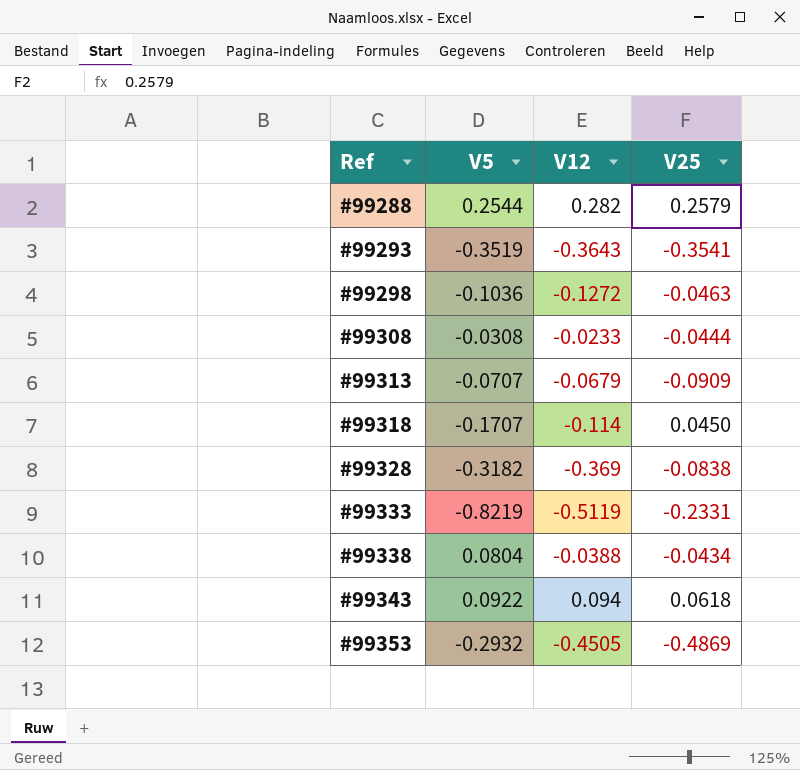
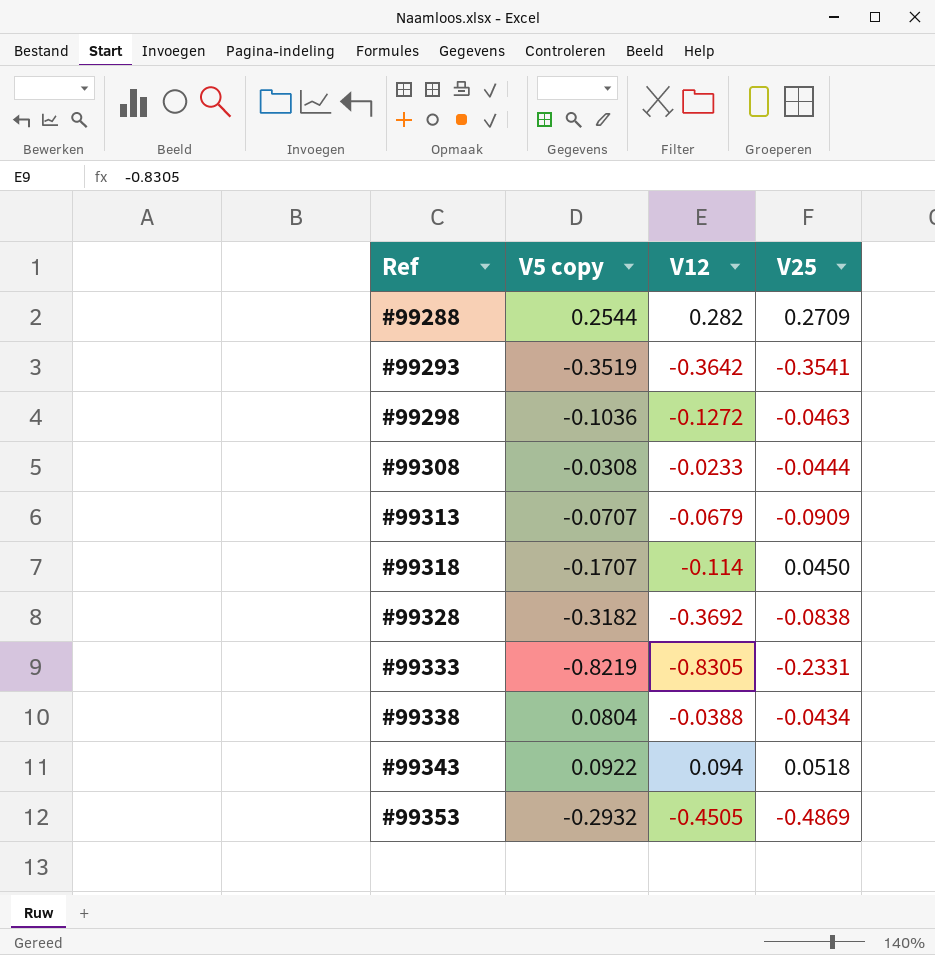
column name: V5 -> V5 copy
#99288 | V25: 0.2579 -> 0.2709
#99293 | V12: -0.3643 -> -0.3642
#99328 | V12: -0.369 -> -0.3692
#99333 | V12: -0.5119 -> -0.8305
#99343 | V25: 0.0618 -> 0.0518

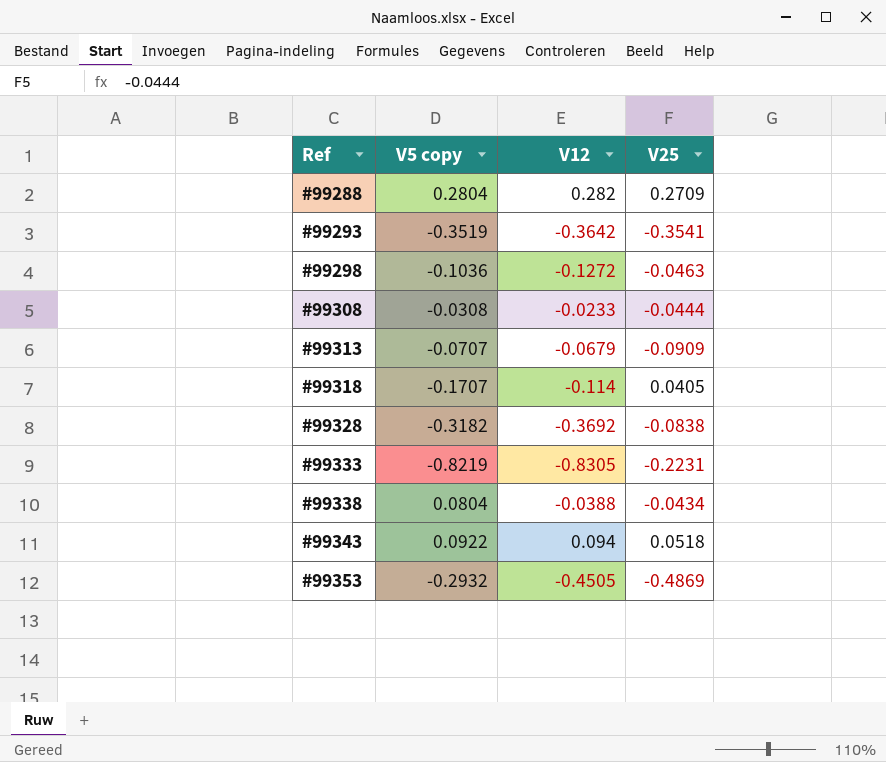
#99288 | V5 copy: 0.2544 -> 0.2804
#99318 | V25: 0.0450 -> 0.0405
#99333 | V25: -0.2331 -> -0.2231

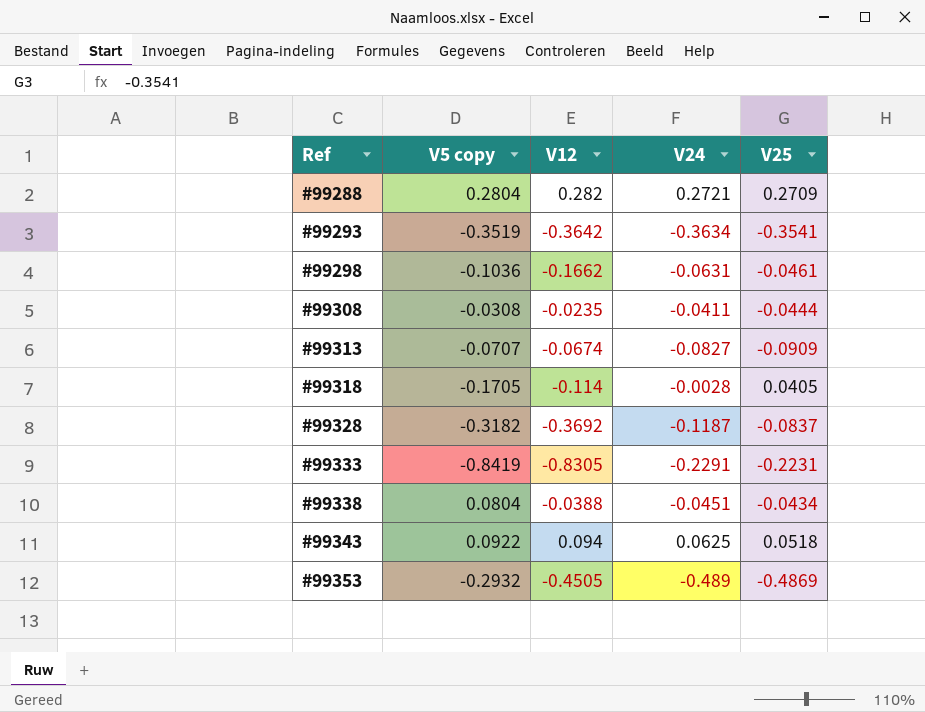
column V24 | position: none -> 4
#99298 | V12: -0.1272 -> -0.1662
#99298 | V25: -0.0463 -> -0.0461
#99308 | V12: -0.0233 -> -0.0235
#99313 | V12: -0.0679 -> -0.0674
#99318 | V5 copy: -0.1707 -> -0.1705
#99328 | V25: -0.0838 -> -0.0837
#99333 | V5 copy: -0.8219 -> -0.8419

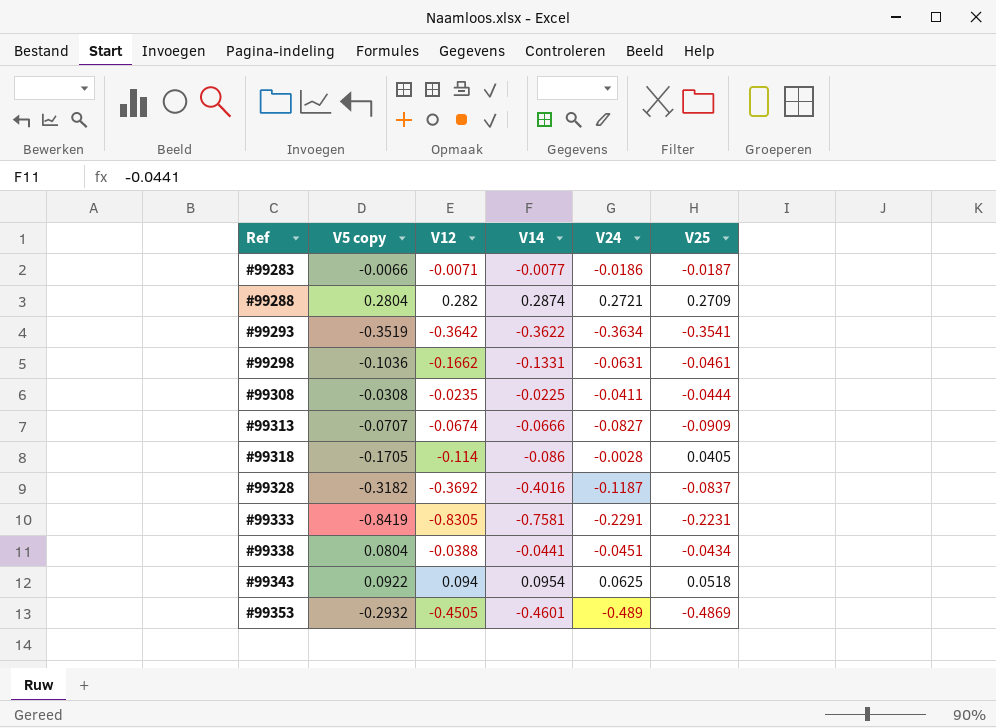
column V14 | position: none -> 4
row #99283: none -> -0.0066 | -0.0071 | -0.0077 | -0.0186 | -0.0187

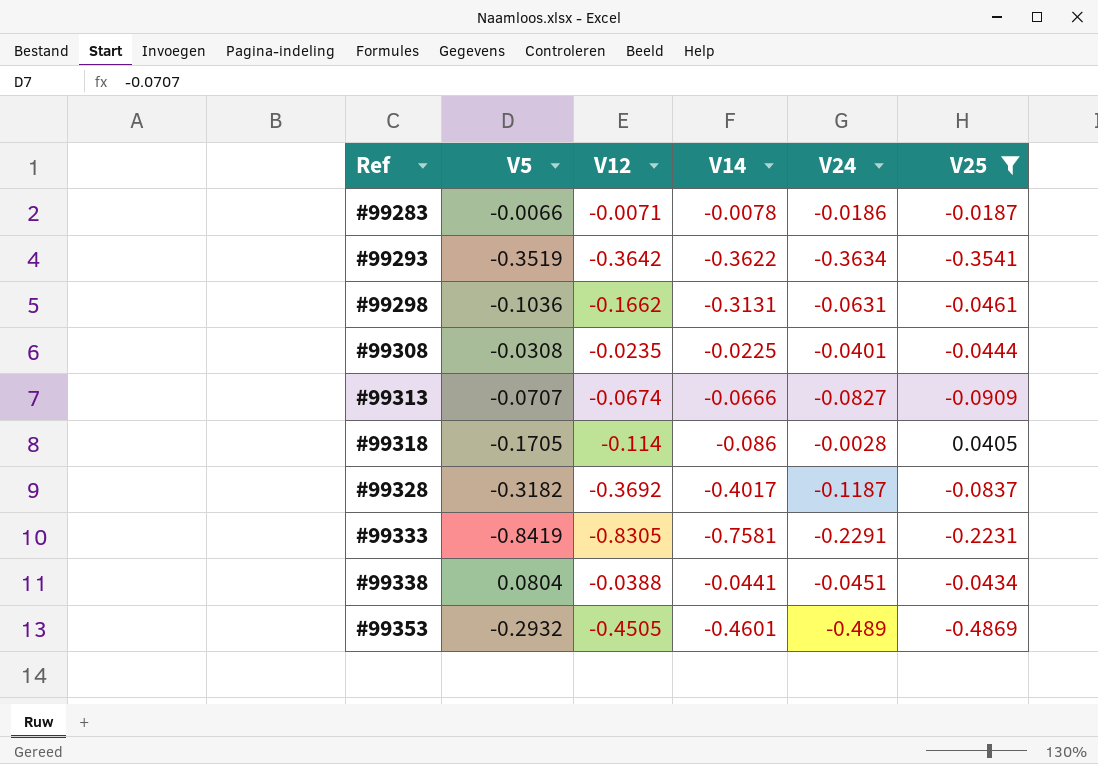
filter: none -> V25 <= 0.0405
column name: V5 copy -> V5
#99283 | V14: -0.0077 -> -0.0078
#99298 | V14: -0.1331 -> -0.3131
#99308 | V24: -0.0411 -> -0.0401
#99328 | V14: -0.4016 -> -0.4017

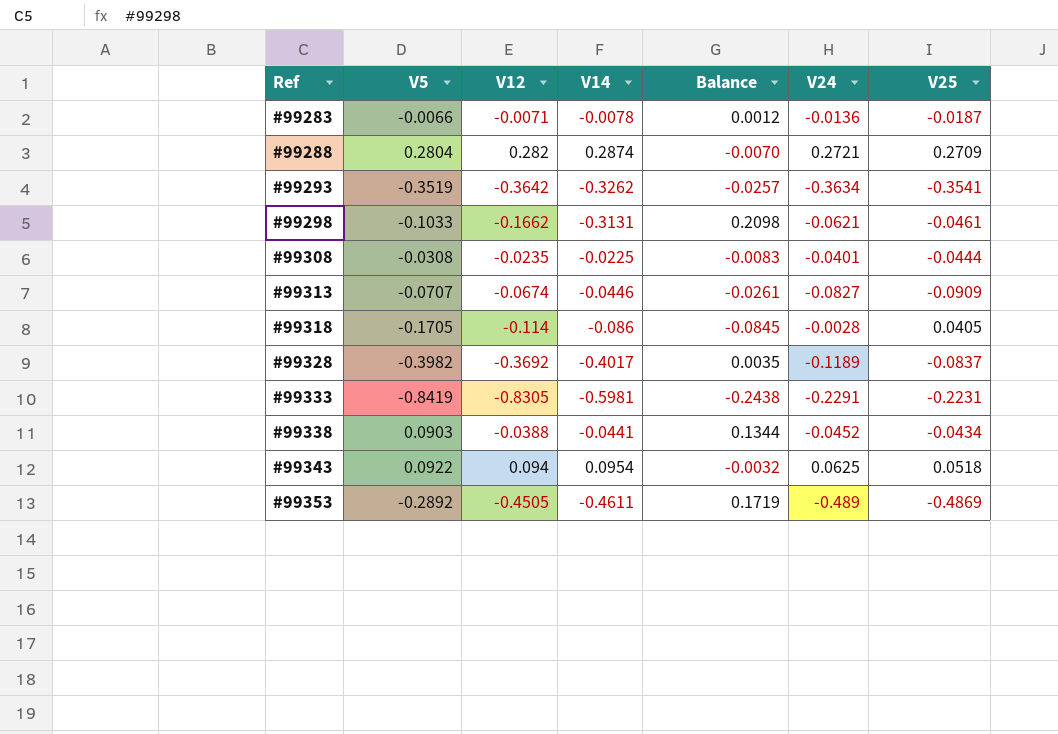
filter: V25 <= 0.0405 -> none
column Balance | formula: none -> [V5] - [V14]
#99283 | V24: -0.0186 -> -0.0136
#99293 | V14: -0.3622 -> -0.3262
#99298 | V5: -0.1036 -> -0.1033
#99298 | V24: -0.0631 -> -0.0621
#99313 | V14: -0.0666 -> -0.0446
#99328 | V5: -0.3182 -> -0.3982
#99328 | V24: -0.1187 -> -0.1189
#99333 | V14: -0.7581 -> -0.5981
#99338 | V5: 0.0804 -> 0.0903
#99338 | V24: -0.0451 -> -0.0452
#99353 | V5: -0.2932 -> -0.2892
#99353 | V14: -0.4601 -> -0.4611

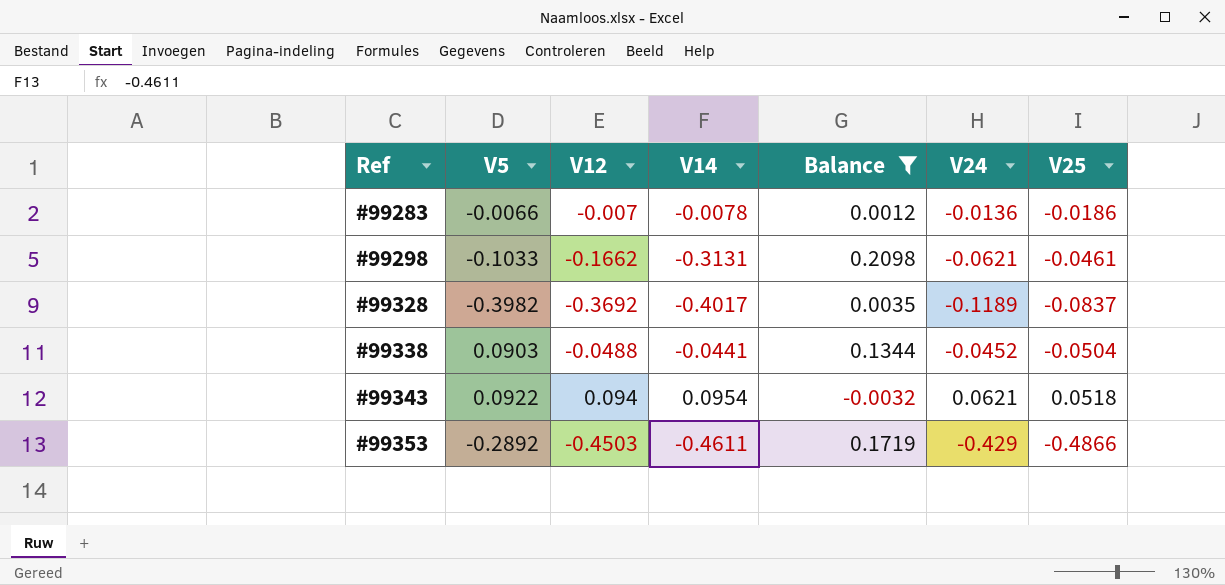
filter: none -> Balance >= -0.0032
#99283 | V12: -0.0071 -> -0.007
#99283 | V25: -0.0187 -> -0.0186
#99338 | V12: -0.0388 -> -0.0488
#99338 | V25: -0.0434 -> -0.0504
#99343 | V24: 0.0625 -> 0.0621
#99353 | V12: -0.4505 -> -0.4503
#99353 | V24: -0.489 -> -0.429
#99353 | V25: -0.4869 -> -0.4866

